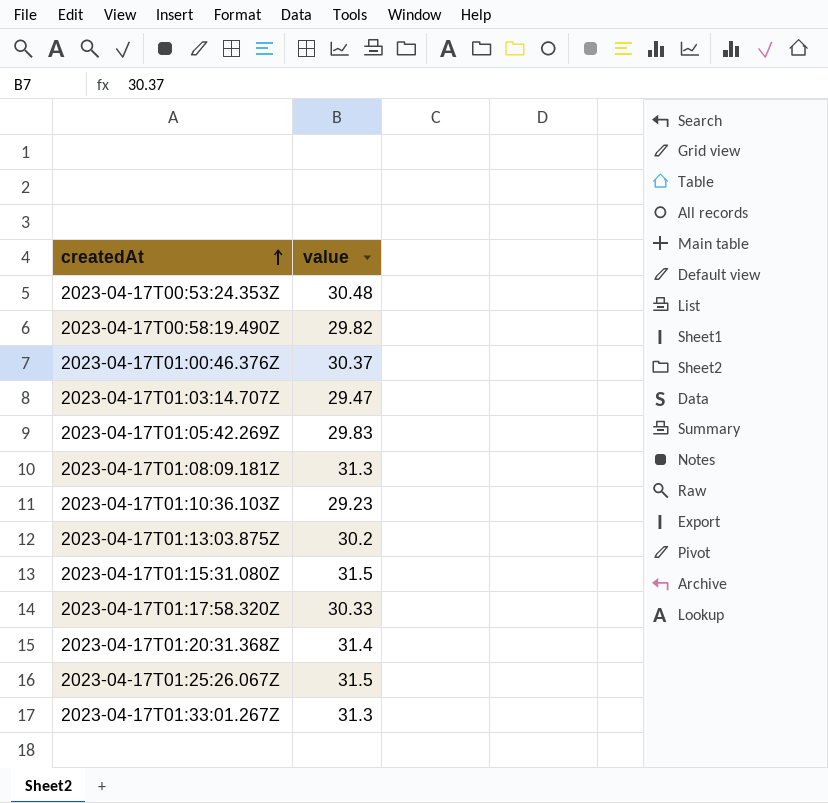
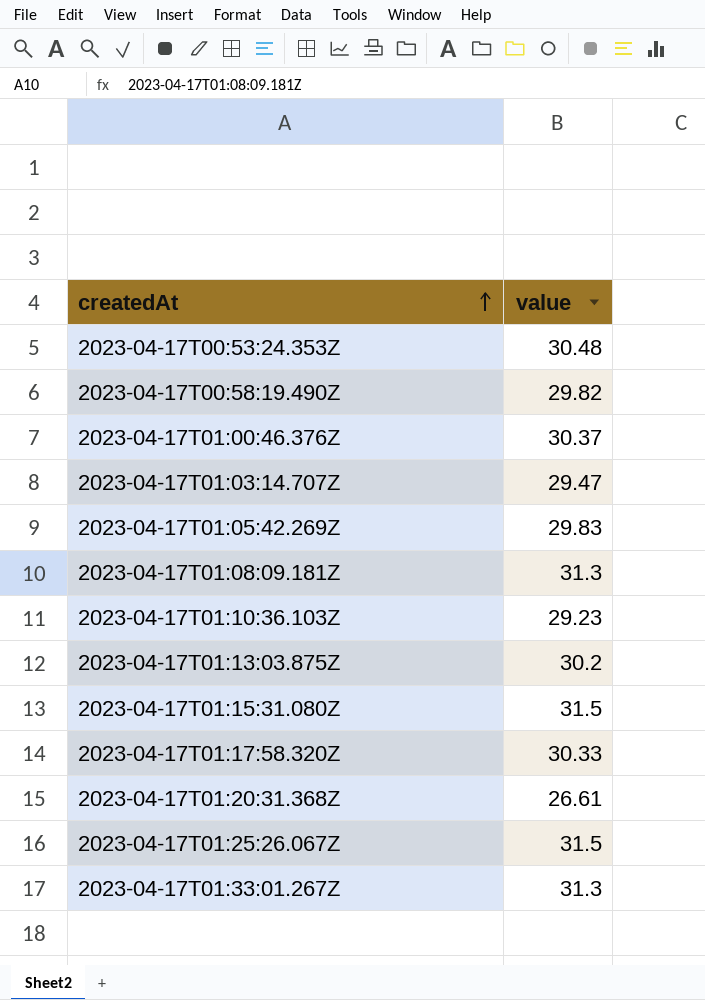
2023-04-17T01:20:31.368Z | value: 31.4 -> 26.61

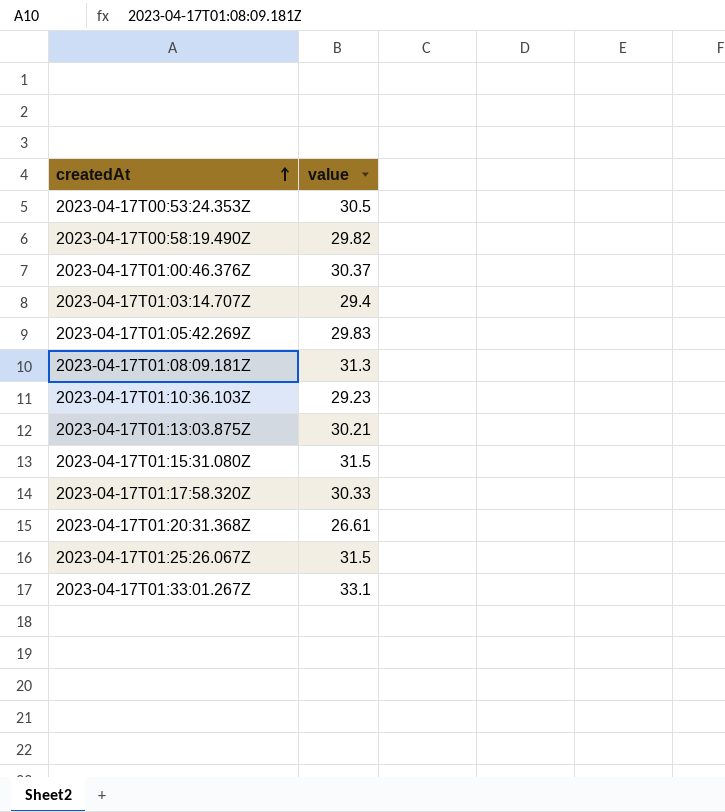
2023-04-17T00:53:24.353Z | value: 30.48 -> 30.5
2023-04-17T01:03:14.707Z | value: 29.47 -> 29.4
2023-04-17T01:13:03.875Z | value: 30.2 -> 30.21
2023-04-17T01:33:01.267Z | value: 31.3 -> 33.1

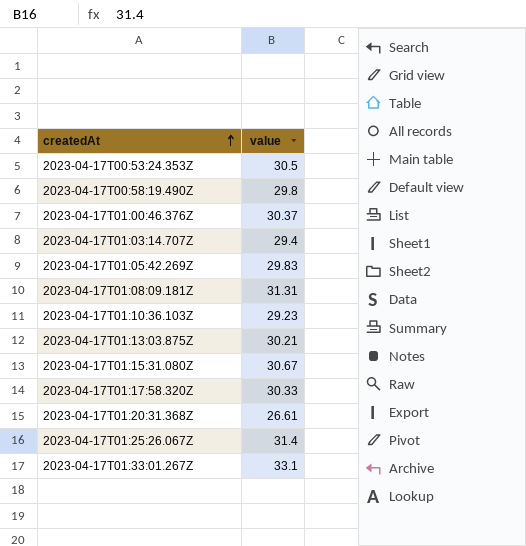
2023-04-17T00:58:19.490Z | value: 29.82 -> 29.8
2023-04-17T01:08:09.181Z | value: 31.3 -> 31.31
2023-04-17T01:15:31.080Z | value: 31.5 -> 30.67
2023-04-17T01:25:26.067Z | value: 31.5 -> 31.4

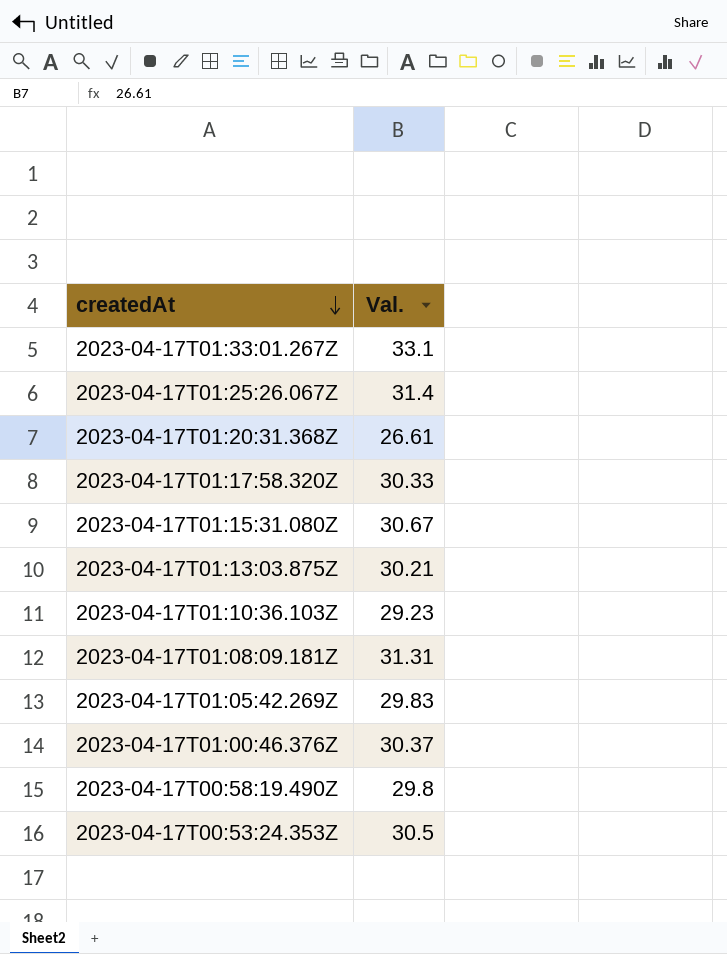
row order: createdAt ascending -> createdAt descending
column name: value -> Val.
row 2023-04-17T01:03:14.707Z: 29.4 -> none

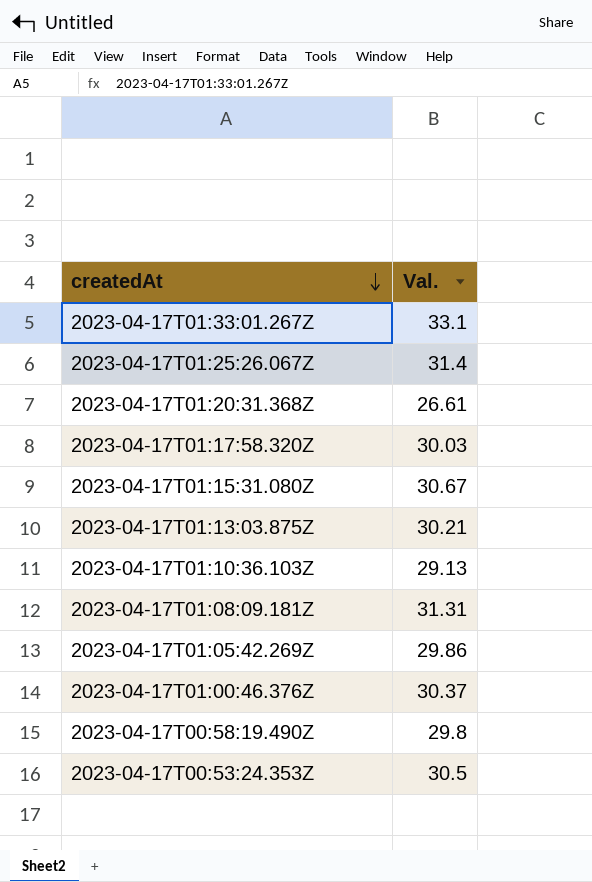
2023-04-17T01:17:58.320Z | Val.: 30.33 -> 30.03
2023-04-17T01:10:36.103Z | Val.: 29.23 -> 29.13
2023-04-17T01:05:42.269Z | Val.: 29.83 -> 29.86

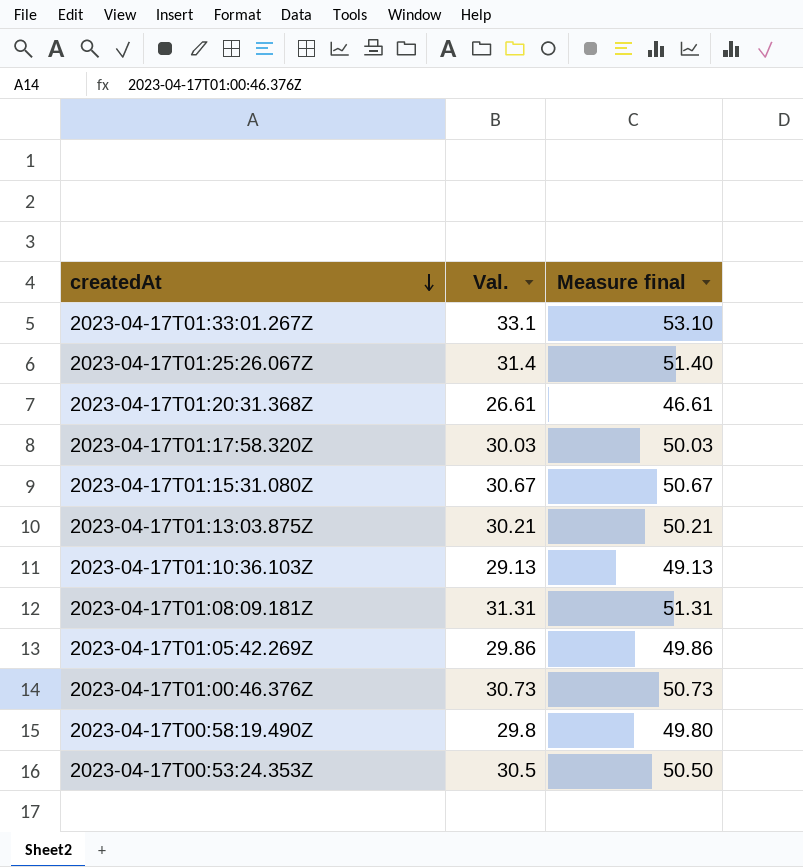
column Measure final | formula: none -> [Val.] + 20
2023-04-17T01:00:46.376Z | Val.: 30.37 -> 30.73

